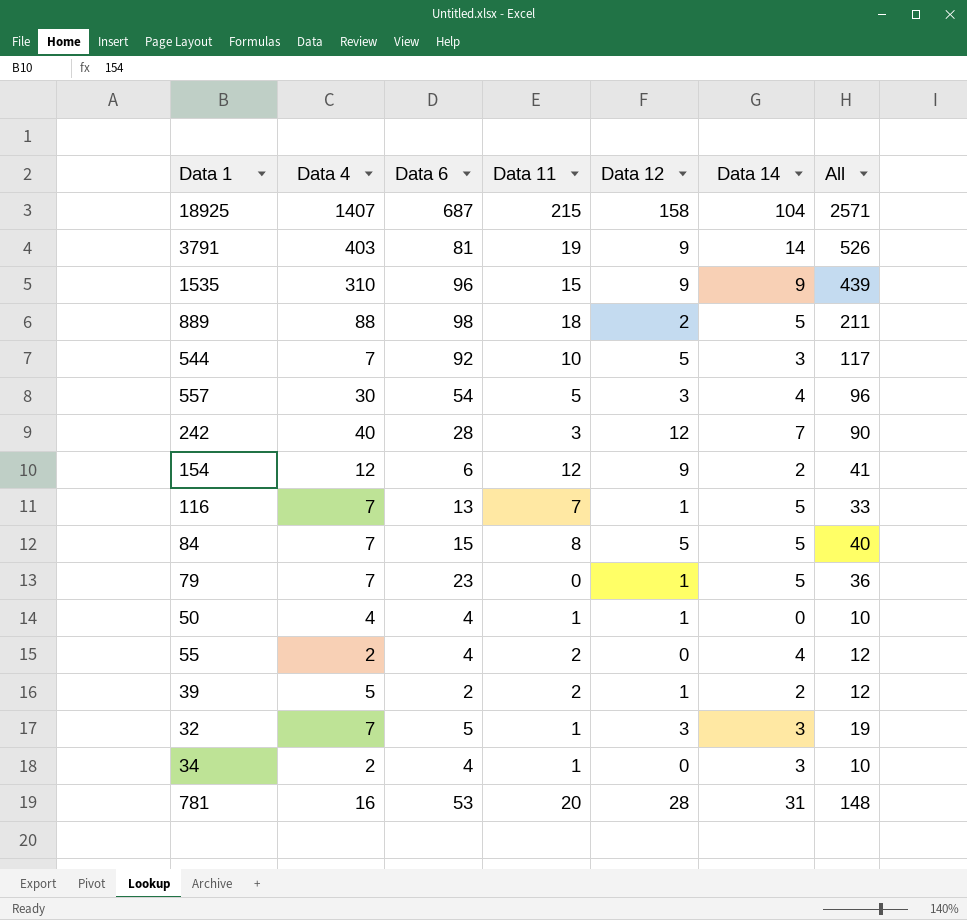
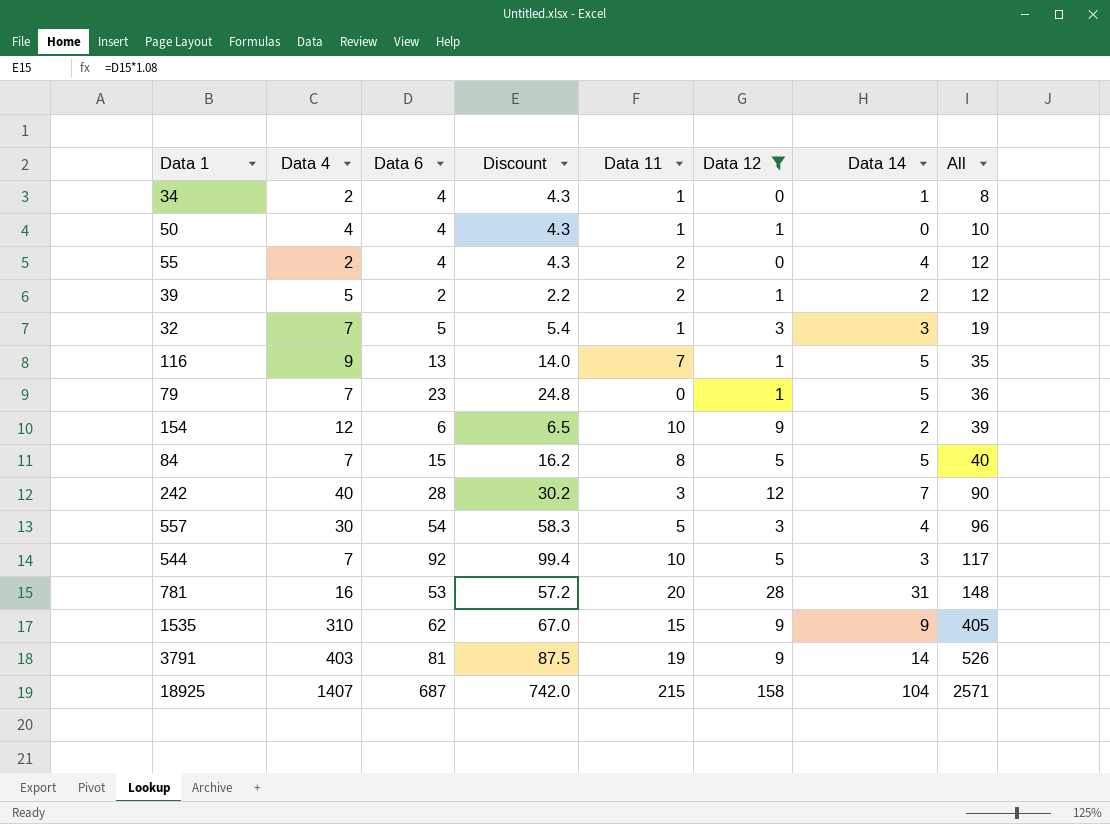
filter: none -> Data 12 != 2
row order: none -> All ascending
column Discount | formula: none -> [Data 6] * 1.08
34 | Data 14: 3 -> 1
34 | All: 10 -> 8
116 | Data 4: 7 -> 9
116 | All: 33 -> 35
154 | Data 11: 12 -> 10
154 | All: 41 -> 39
1535 | Data 6: 96 -> 62
1535 | All: 439 -> 405

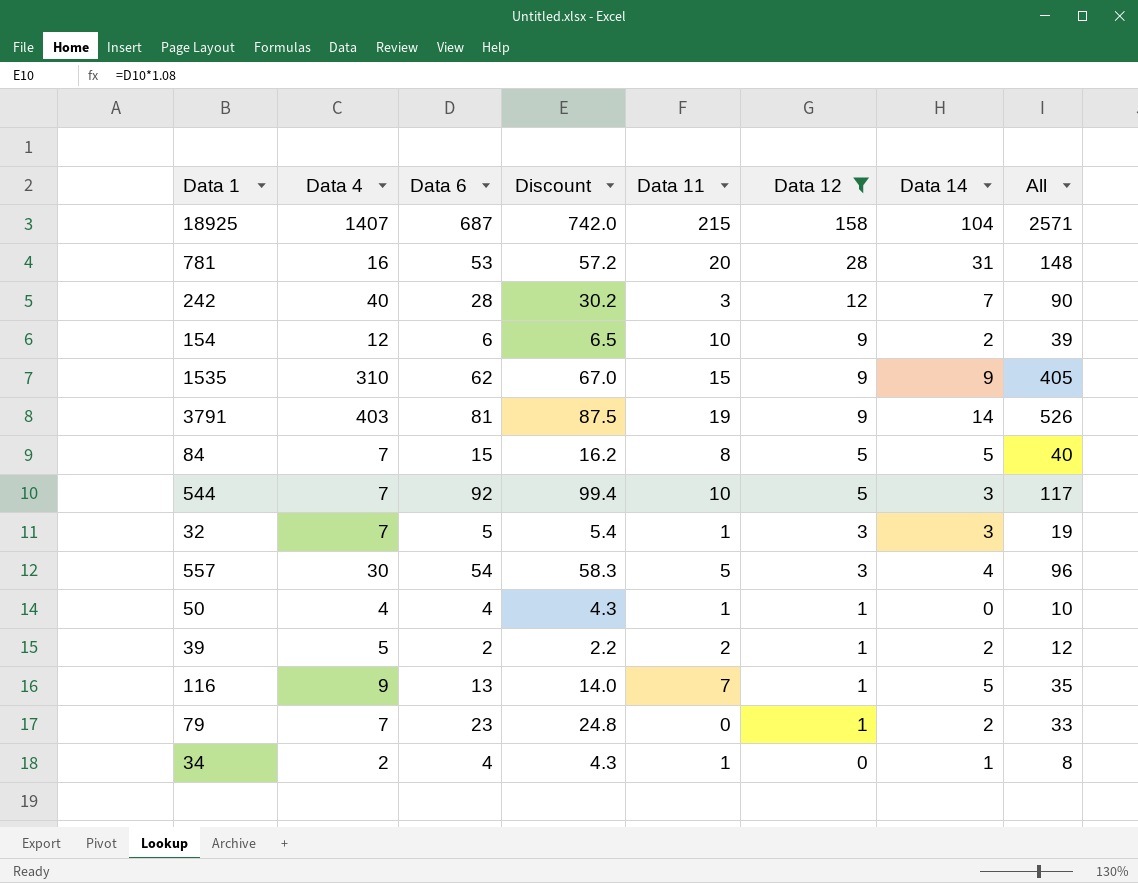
row order: All ascending -> Data 12 descending
row 55: 2 | 4 | 4.3 | 2 | 0 | 4 | 12 -> none
79 | Data 14: 5 -> 2
79 | All: 36 -> 33

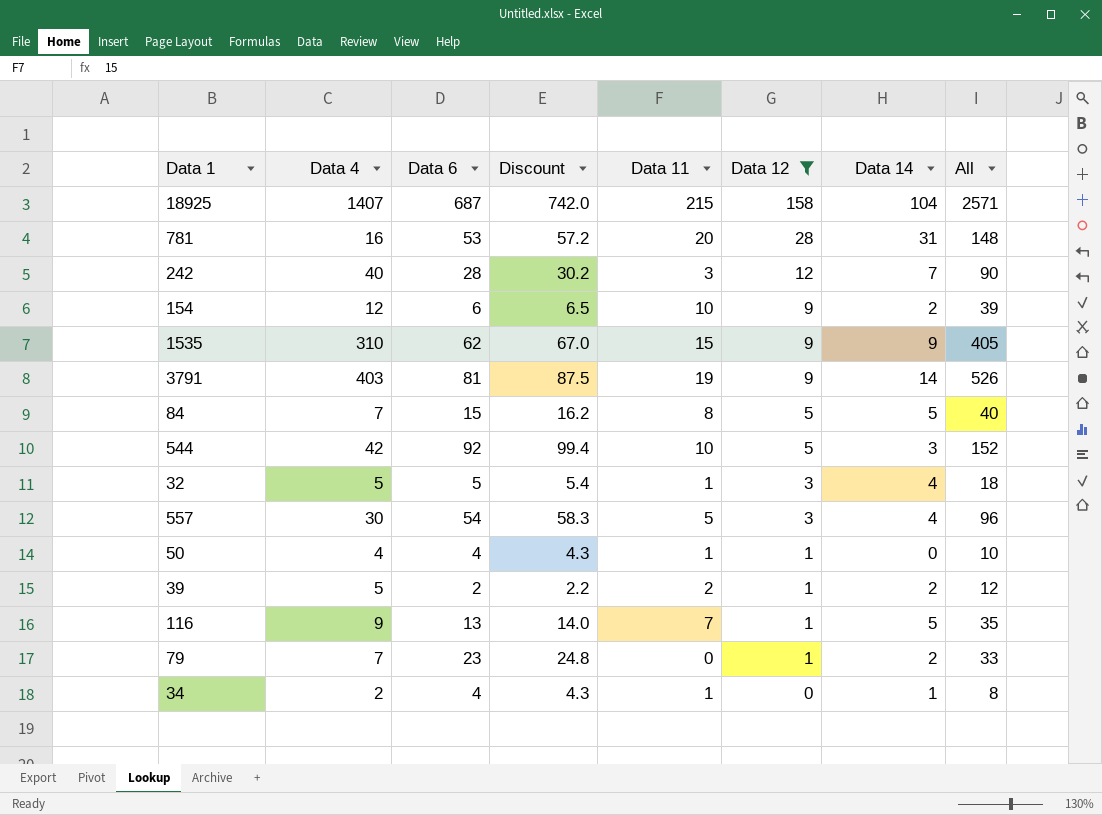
544 | Data 4: 7 -> 42
544 | All: 117 -> 152
32 | Data 4: 7 -> 5
32 | Data 14: 3 -> 4
32 | All: 19 -> 18

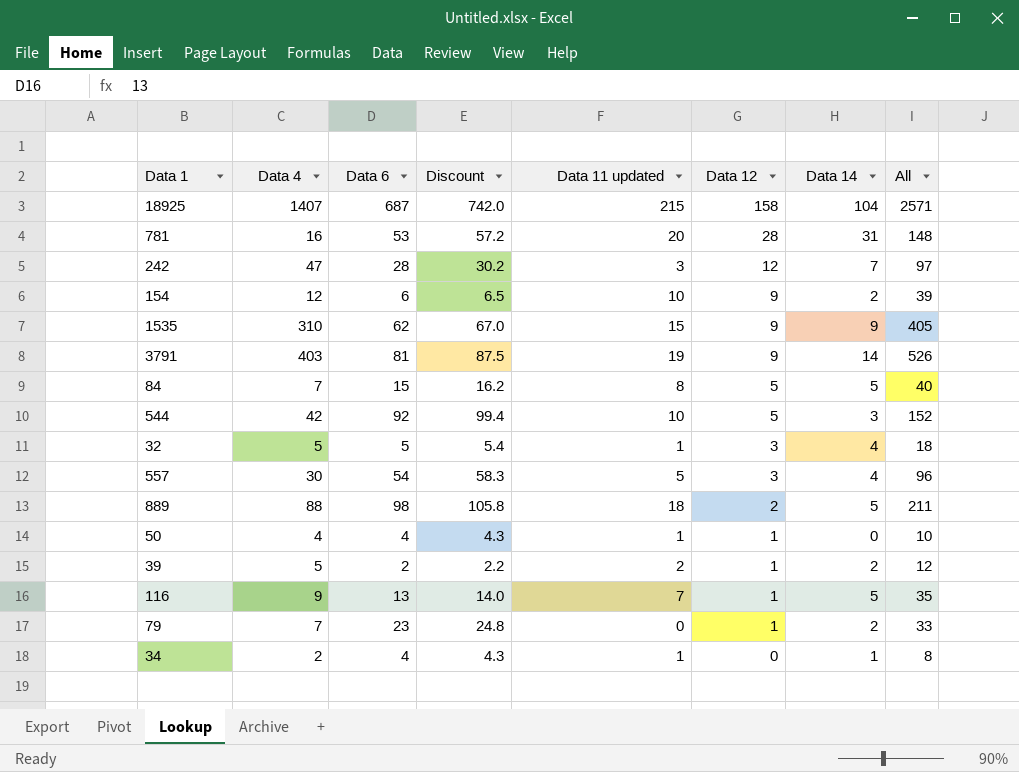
filter: Data 12 != 2 -> none
column name: Data 11 -> Data 11 updated
242 | Data 4: 40 -> 47
242 | All: 90 -> 97

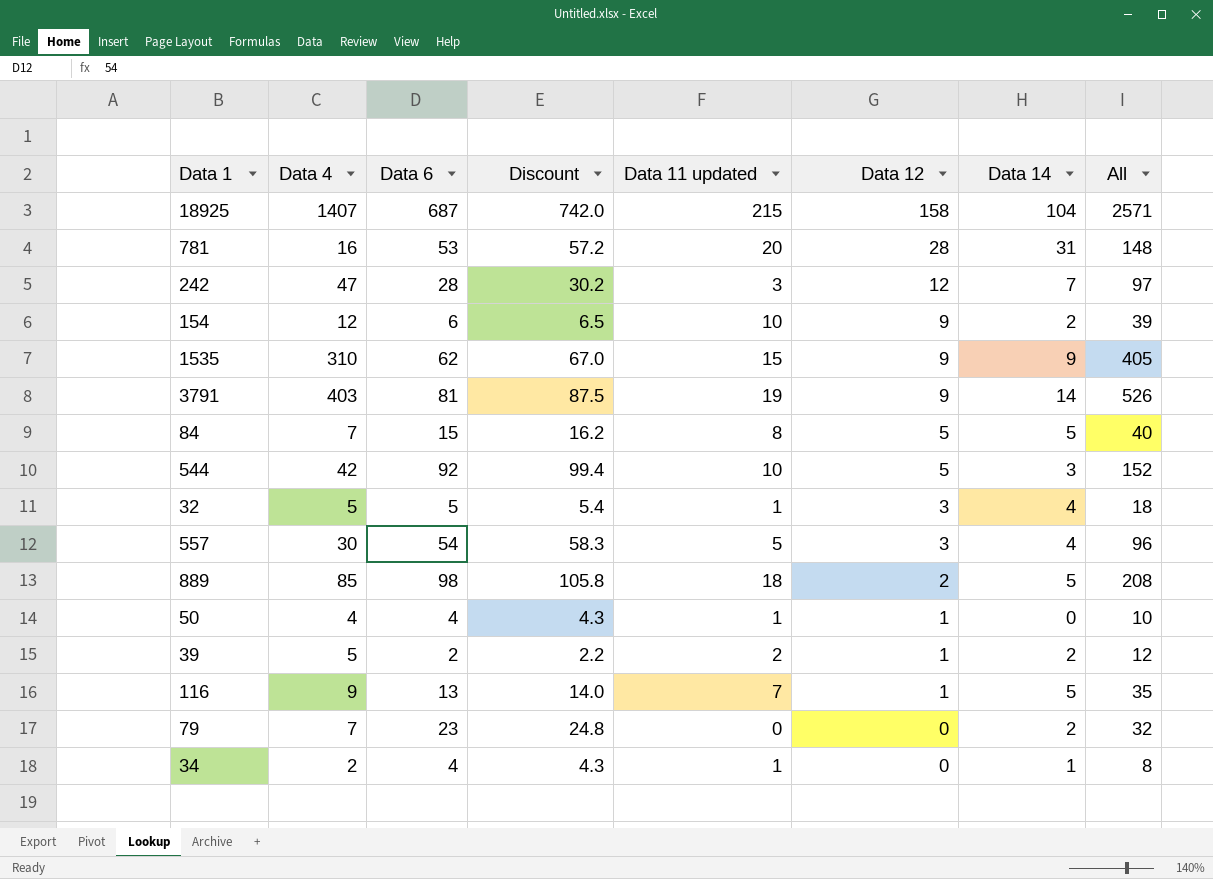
889 | Data 4: 88 -> 85
889 | All: 211 -> 208
79 | Data 12: 1 -> 0
79 | All: 33 -> 32

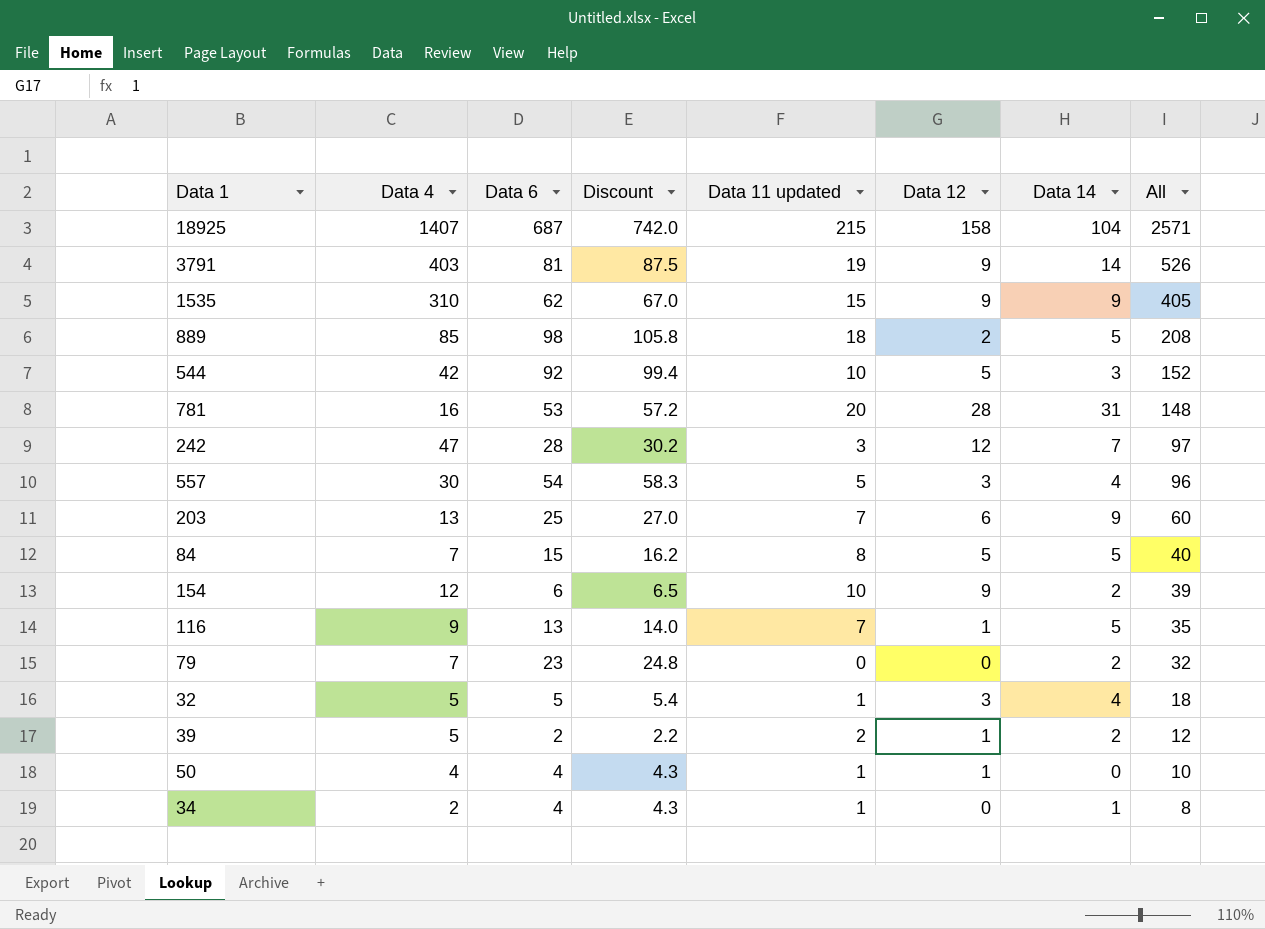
row order: Data 12 descending -> All descending
row 203: none -> 13 | 25 | 27.0 | 7 | 6 | 9 | 60

